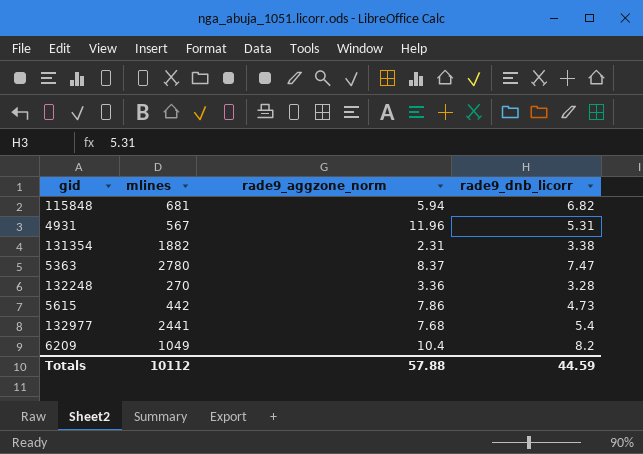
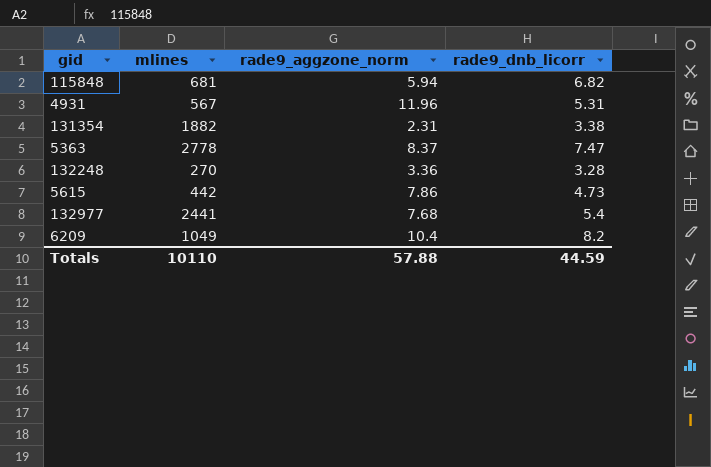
5363 | mlines: 2780 -> 2778
Totals | mlines: 10112 -> 10110

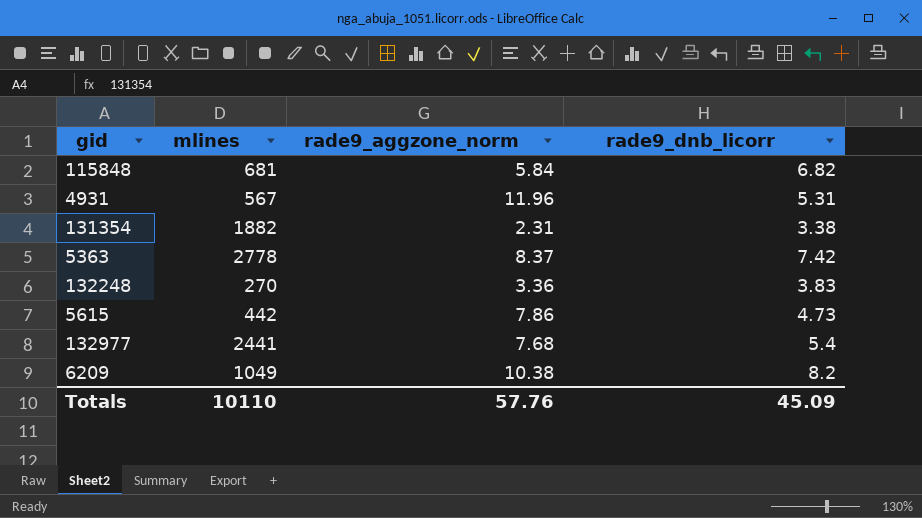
115848 | rade9_aggzone_norm: 5.94 -> 5.84
5363 | rade9_dnb_licorr: 7.47 -> 7.42
132248 | rade9_dnb_licorr: 3.28 -> 3.83
6209 | rade9_aggzone_norm: 10.4 -> 10.38
Totals | rade9_aggzone_norm: 57.88 -> 57.76
Totals | rade9_dnb_licorr: 44.59 -> 45.09

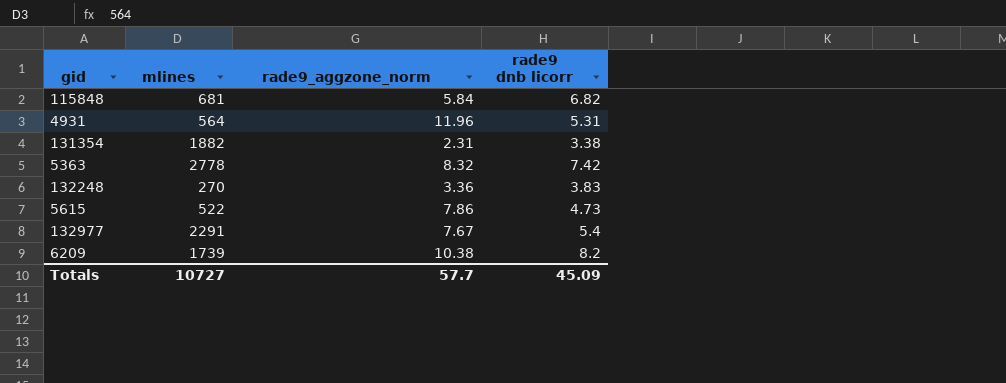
column name: rade9_dnb_licorr -> rade9 dnb licorr
4931 | mlines: 567 -> 564
5363 | rade9_aggzone_norm: 8.37 -> 8.32
5615 | mlines: 442 -> 522
132977 | mlines: 2441 -> 2291
132977 | rade9_aggzone_norm: 7.68 -> 7.67
6209 | mlines: 1049 -> 1739
Totals | mlines: 10110 -> 10727
Totals | rade9_aggzone_norm: 57.76 -> 57.7

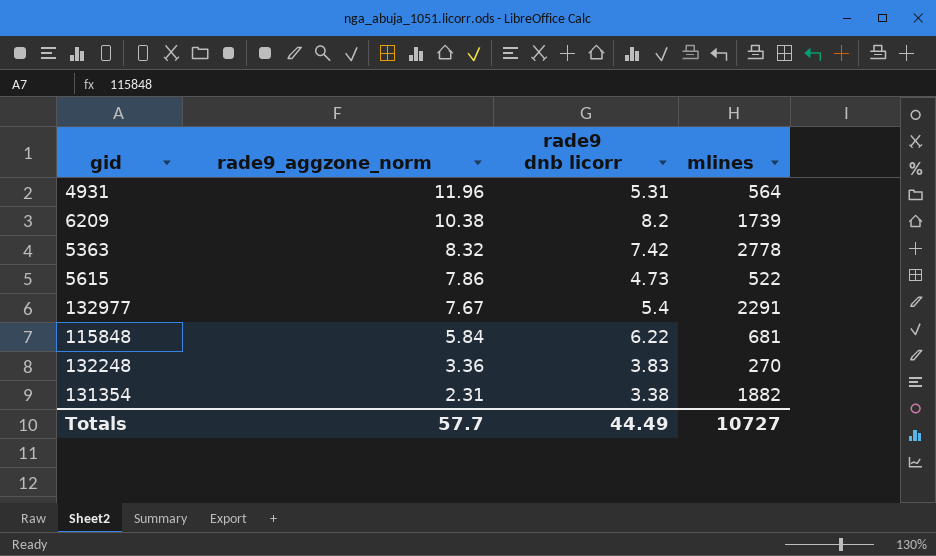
row order: none -> rade9_aggzone_norm descending
column mlines | position: 2 -> 4
115848 | rade9 dnb licorr: 6.82 -> 6.22
Totals | rade9 dnb licorr: 45.09 -> 44.49

